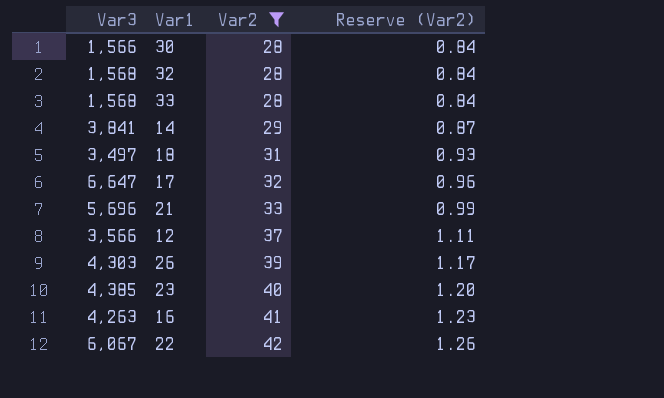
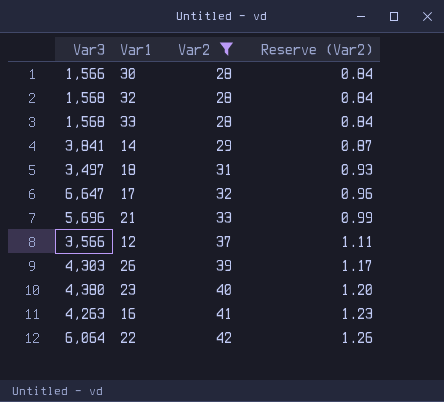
23 | Var3: 4,385 -> 4,380
22 | Var3: 6,067 -> 6,064

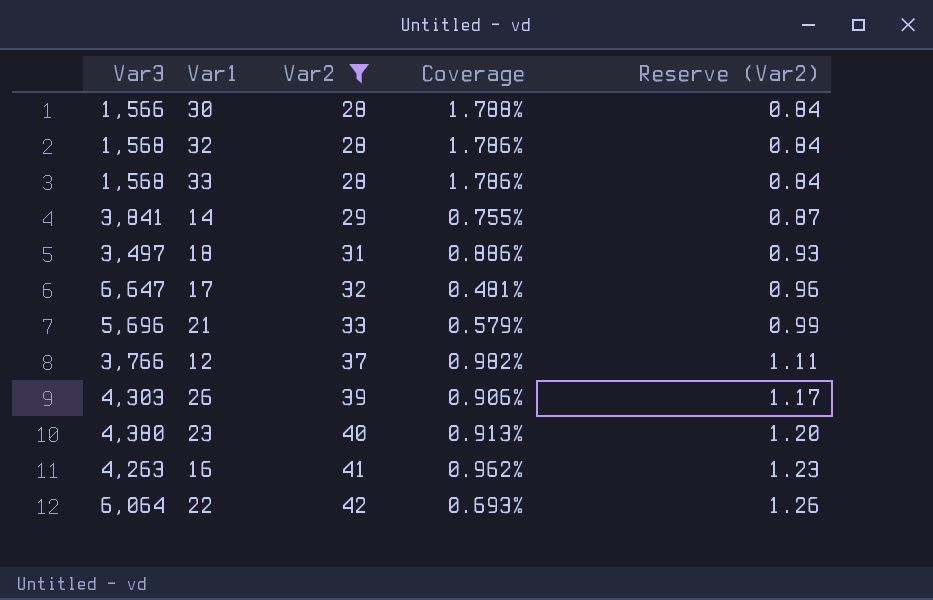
column Coverage | formula: none -> [Var2] / [Var3]
12 | Var3: 3,566 -> 3,766

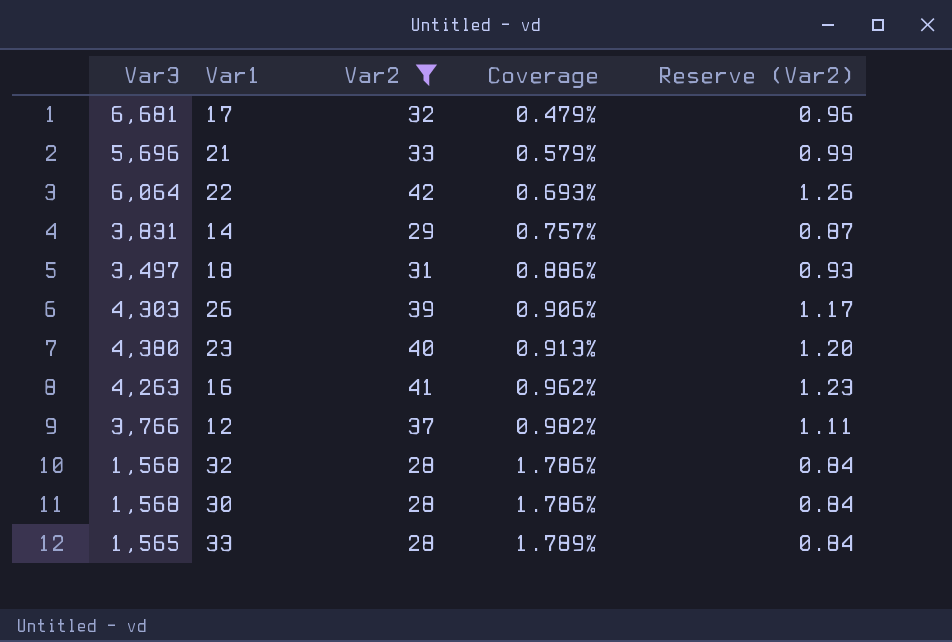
row order: Var2 ascending -> Coverage ascending
17 | Var3: 6,647 -> 6,681
17 | Coverage: 0.481% -> 0.479%
14 | Var3: 3,841 -> 3,831
14 | Coverage: 0.755% -> 0.757%
30 | Var3: 1,566 -> 1,568
30 | Coverage: 1.788% -> 1.786%
33 | Var3: 1,568 -> 1,565
33 | Coverage: 1.786% -> 1.789%

